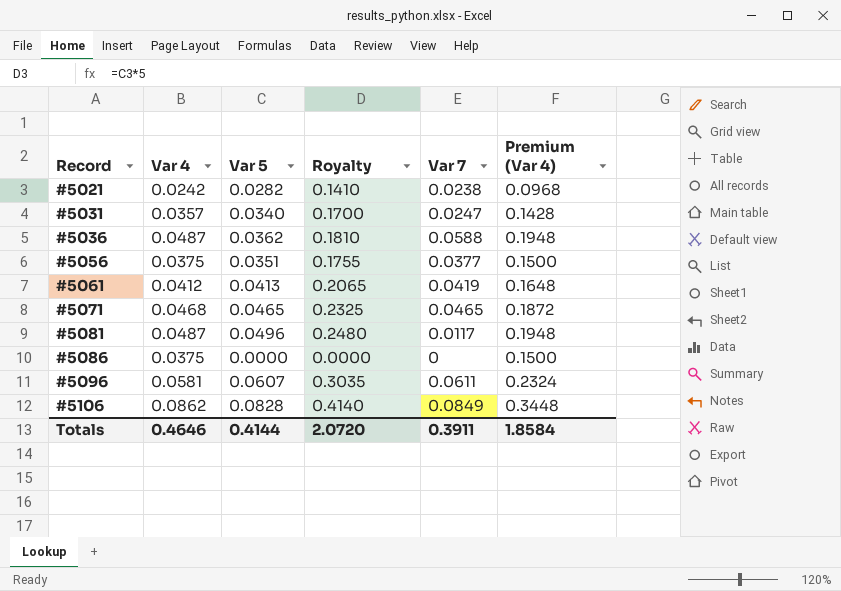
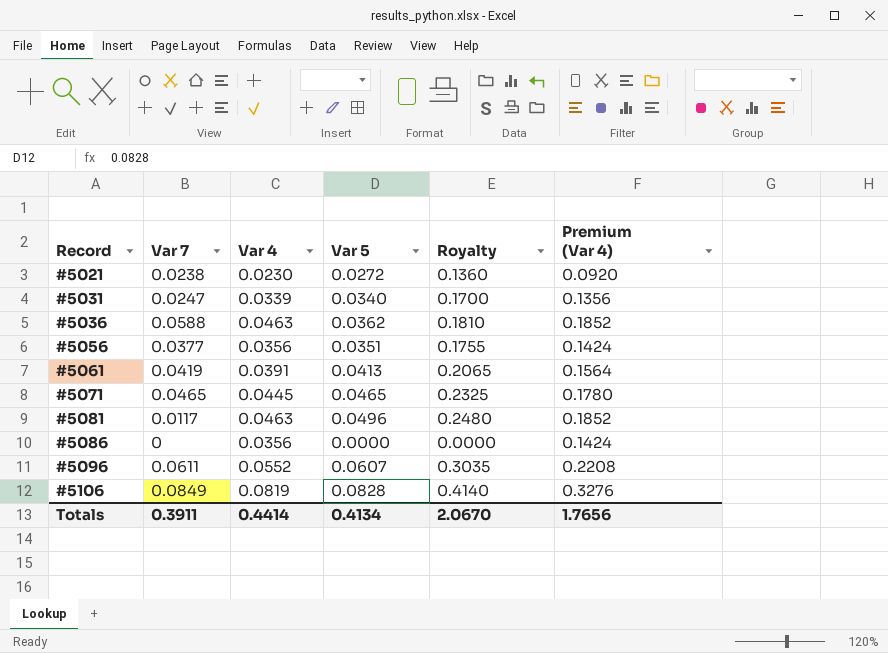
column Var 7 | position: 5 -> 2
#5021 | Var 4: 0.0242 -> 0.0230
#5021 | Var 5: 0.0282 -> 0.0272
#5021 | Royalty: 0.1410 -> 0.1360
#5021 | Premium (Var 4): 0.0968 -> 0.0920
#5031 | Var 4: 0.0357 -> 0.0339
#5031 | Premium (Var 4): 0.1428 -> 0.1356
#5036 | Var 4: 0.0487 -> 0.0463
#5036 | Premium (Var 4): 0.1948 -> 0.1852
#5056 | Var 4: 0.0375 -> 0.0356
#5056 | Premium (Var 4): 0.1500 -> 0.1424
#5061 | Var 4: 0.0412 -> 0.0391
#5061 | Premium (Var 4): 0.1648 -> 0.1564
#5071 | Var 4: 0.0468 -> 0.0445
#5071 | Premium (Var 4): 0.1872 -> 0.1780
#5081 | Var 4: 0.0487 -> 0.0463
#5081 | Premium (Var 4): 0.1948 -> 0.1852
#5086 | Var 4: 0.0375 -> 0.0356
#5086 | Premium (Var 4): 0.1500 -> 0.1424
#5096 | Var 4: 0.0581 -> 0.0552
#5096 | Premium (Var 4): 0.2324 -> 0.2208
#5106 | Var 4: 0.0862 -> 0.0819
#5106 | Premium (Var 4): 0.3448 -> 0.3276
Totals | Var 4: 0.4646 -> 0.4414
Totals | Var 5: 0.4144 -> 0.4134
Totals | Royalty: 2.0720 -> 2.0670
Totals | Premium (Var 4): 1.8584 -> 1.7656

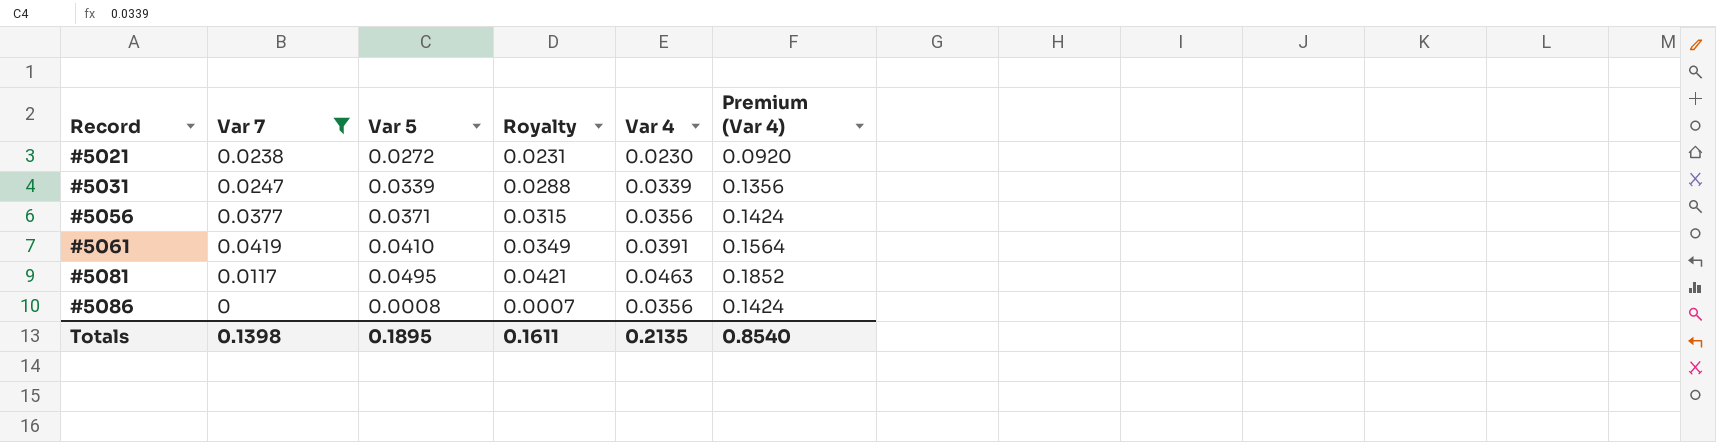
filter: none -> Var 7 <= 0.0419
column Royalty | formula: [Var 5] * 5 -> [Var 5] * 0.85
column Var 4 | position: 3 -> 5
#5031 | Var 5: 0.0340 -> 0.0339
#5056 | Var 5: 0.0351 -> 0.0371
#5061 | Var 5: 0.0413 -> 0.0410
#5081 | Var 5: 0.0496 -> 0.0495
#5086 | Var 5: 0.0000 -> 0.0008
Totals | Var 7: 0.3911 -> 0.1398
Totals | Var 5: 0.4134 -> 0.1895
Totals | Royalty: 2.0670 -> 0.1611
Totals | Var 4: 0.4414 -> 0.2135
Totals | Premium (Var 4): 1.7656 -> 0.8540

